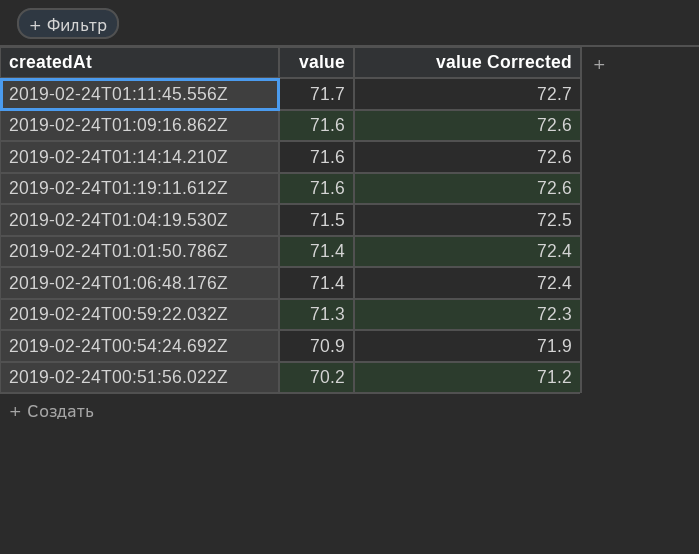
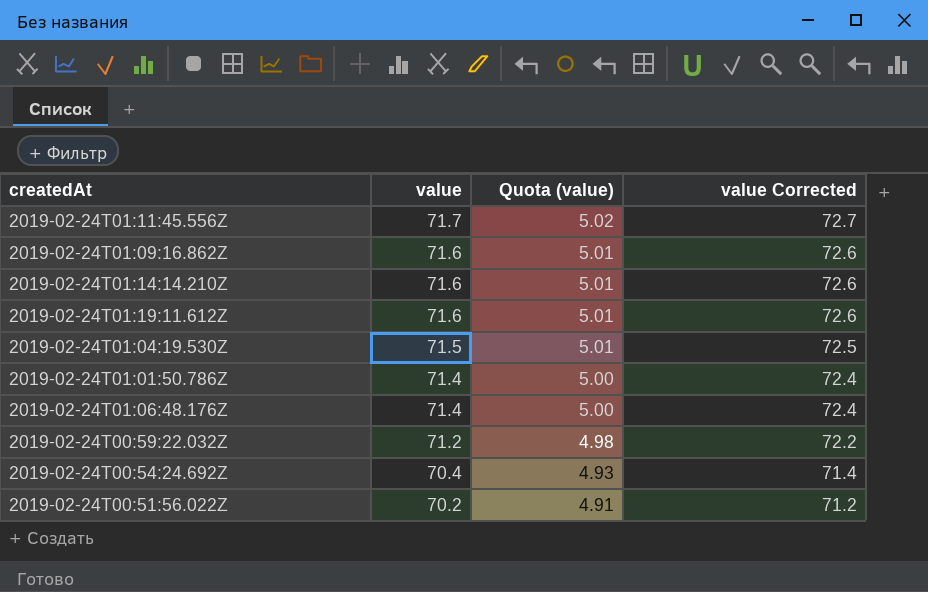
column Quota (value) | formula: none -> [value] * 0.07
2019-02-24T00:59:22.032Z | value: 71.3 -> 71.2
2019-02-24T00:59:22.032Z | value Corrected: 72.3 -> 72.2
2019-02-24T00:54:24.692Z | value: 70.9 -> 70.4
2019-02-24T00:54:24.692Z | value Corrected: 71.9 -> 71.4

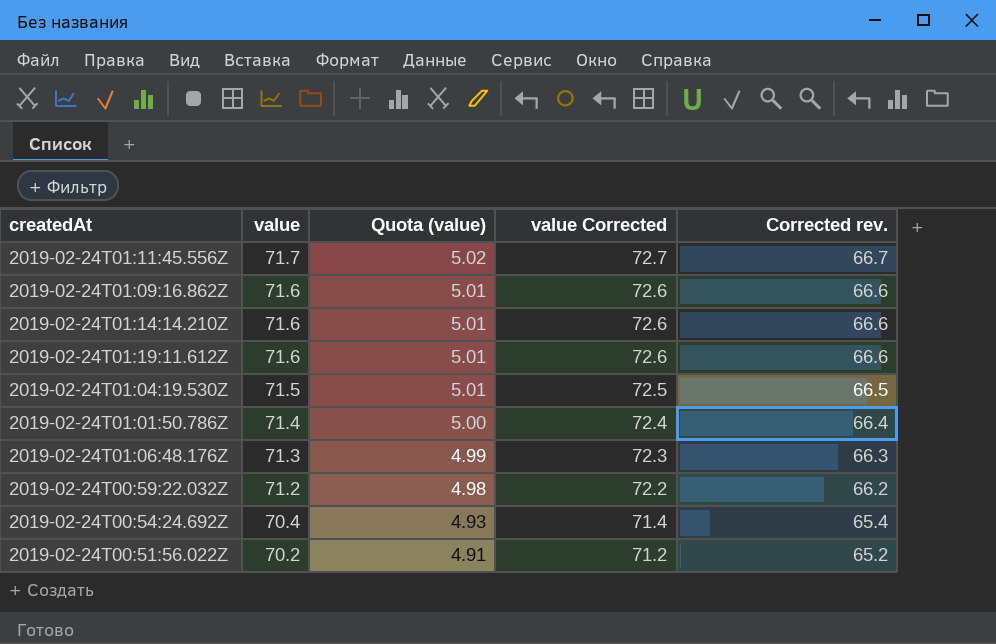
column Corrected rev. | formula: none -> [value] - 5
2019-02-24T01:06:48.176Z | value: 71.4 -> 71.3
2019-02-24T01:06:48.176Z | Quota (value): 5.00 -> 4.99
2019-02-24T01:06:48.176Z | value Corrected: 72.4 -> 72.3

